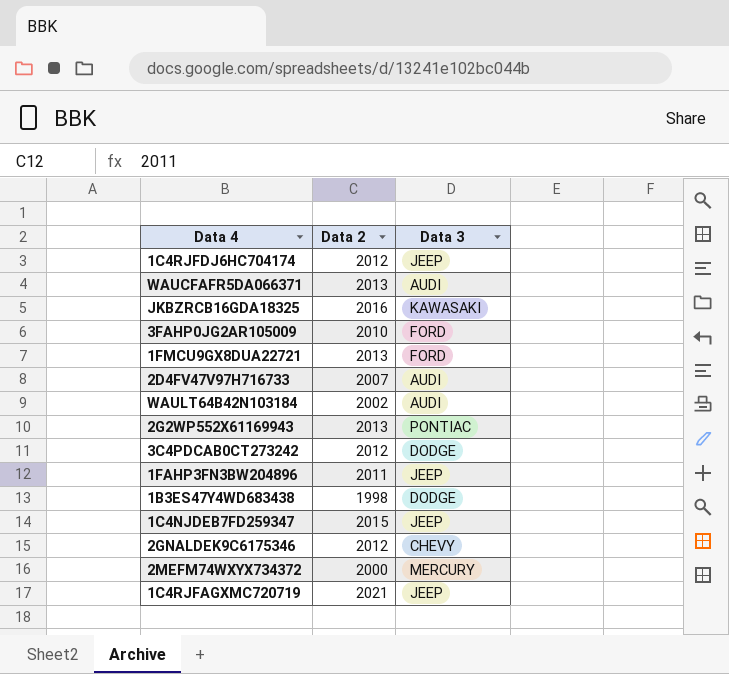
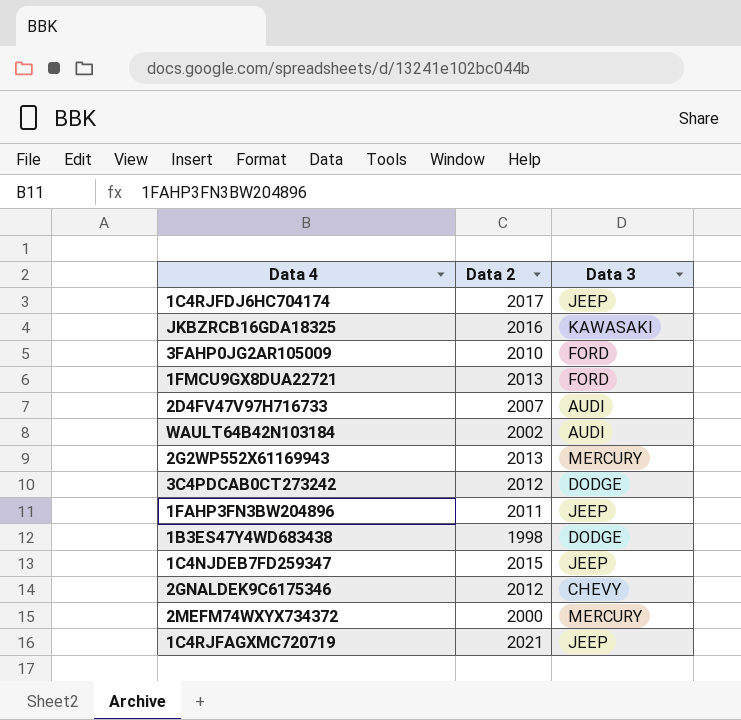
row WAUCFAFR5DA066371: 2013 | AUDI -> none
1C4RJFDJ6HC704174 | Data 2: 2012 -> 2017
2G2WP552X61169943 | Data 3: PONTIAC -> MERCURY

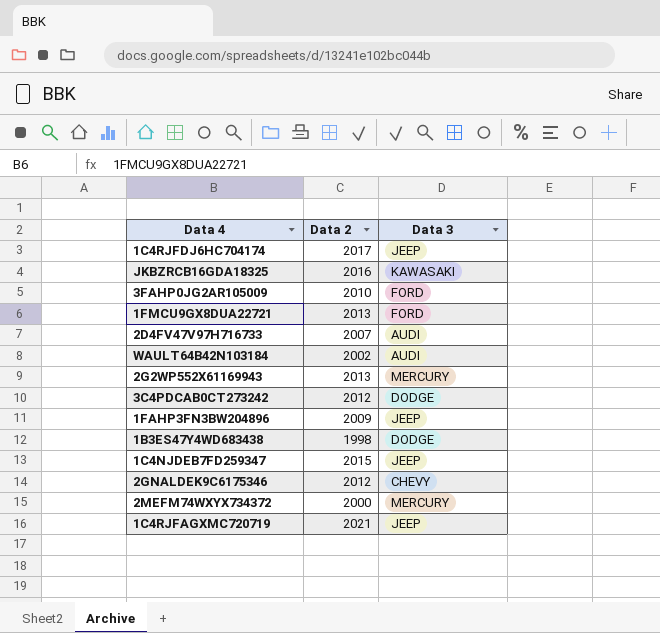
1FAHP3FN3BW204896 | Data 2: 2011 -> 2009

